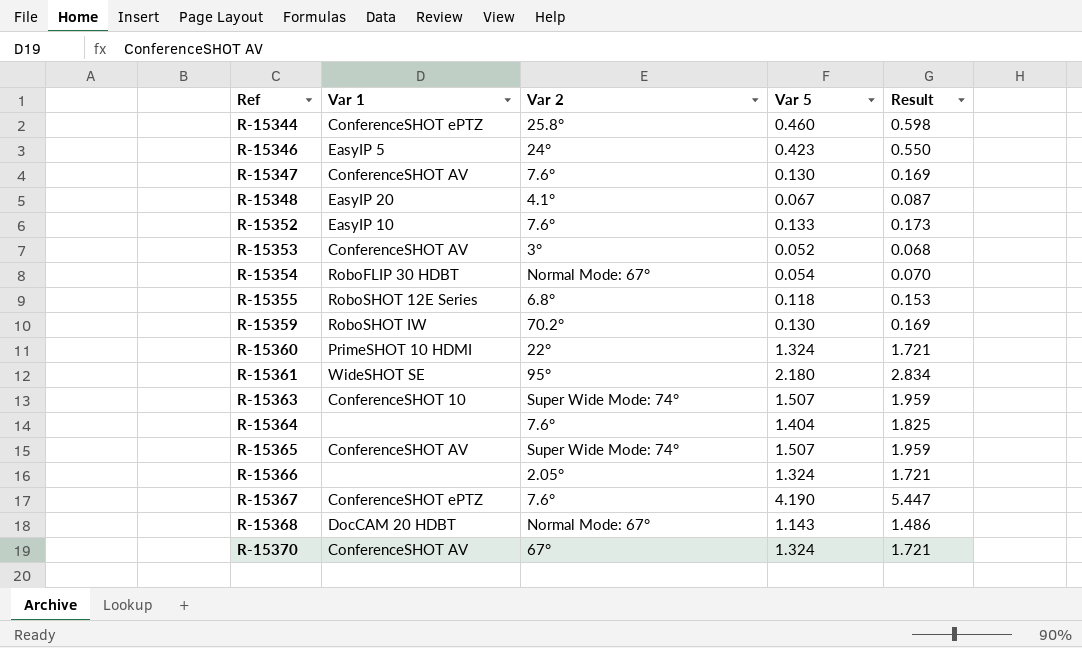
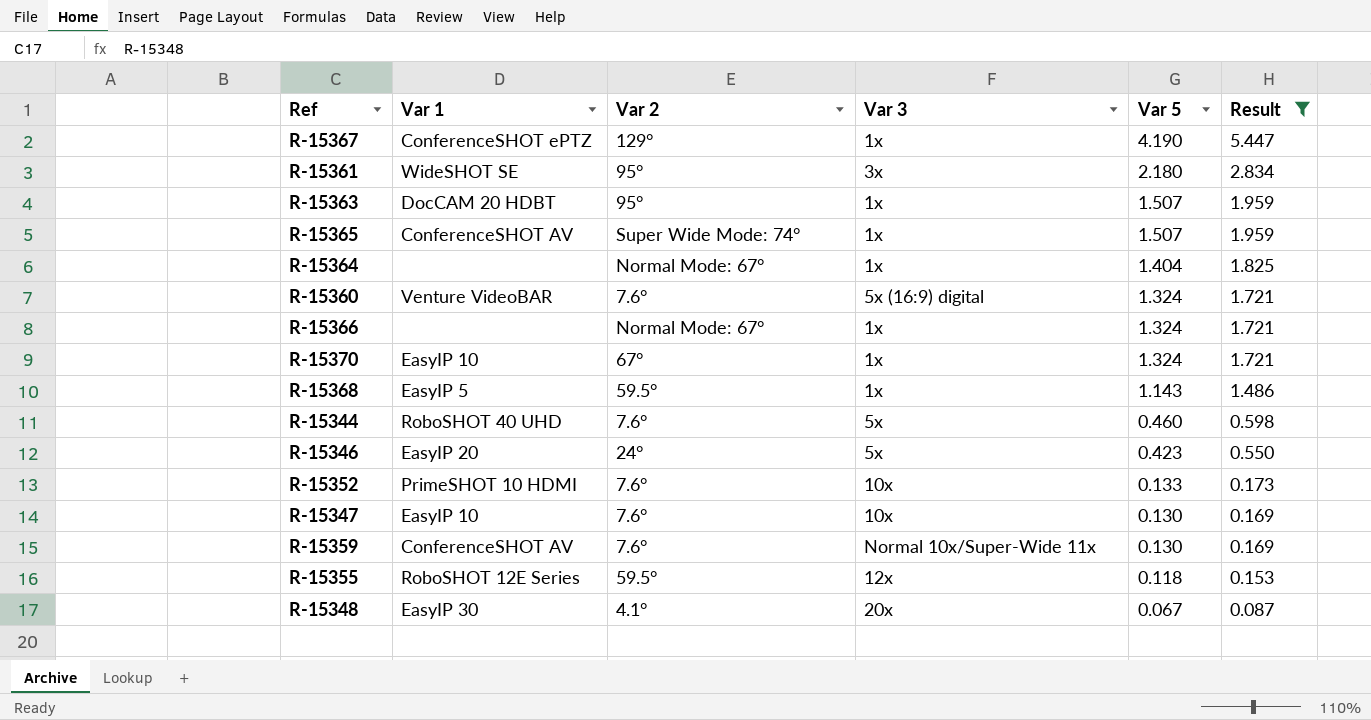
filter: none -> Result >= 0.087
row order: Ref ascending -> Var 5 descending
column Var 3 | position: none -> 4
R-15367 | Var 2: 7.6° -> 129°
R-15363 | Var 1: ConferenceSHOT 10 -> DocCAM 20 HDBT
R-15363 | Var 2: Super Wide Mode: 74° -> 95°
R-15364 | Var 2: 7.6° -> Normal Mode: 67°
R-15360 | Var 1: PrimeSHOT 10 HDMI -> Venture VideoBAR
R-15360 | Var 2: 22° -> 7.6°
R-15366 | Var 2: 2.05° -> Normal Mode: 67°
R-15370 | Var 1: ConferenceSHOT AV -> EasyIP 10
R-15368 | Var 1: DocCAM 20 HDBT -> EasyIP 5
R-15368 | Var 2: Normal Mode: 67° -> 59.5°
R-15344 | Var 1: ConferenceSHOT ePTZ -> RoboSHOT 40 UHD
R-15344 | Var 2: 25.8° -> 7.6°
R-15346 | Var 1: EasyIP 5 -> EasyIP 20
R-15352 | Var 1: EasyIP 10 -> PrimeSHOT 10 HDMI
R-15347 | Var 1: ConferenceSHOT AV -> EasyIP 10
R-15359 | Var 1: RoboSHOT IW -> ConferenceSHOT AV
R-15359 | Var 2: 70.2° -> 7.6°
R-15355 | Var 2: 6.8° -> 59.5°
R-15348 | Var 1: EasyIP 20 -> EasyIP 30

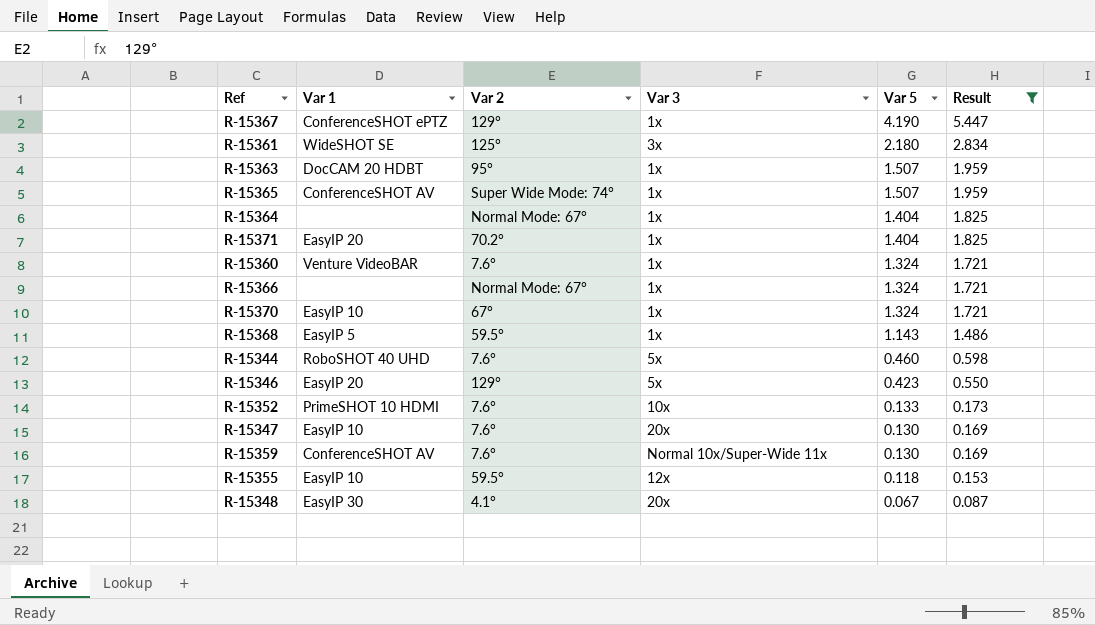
R-15361 | Var 2: 95° -> 125°
row R-15371: none -> EasyIP 20 | 70.2° | 1x | 1.404 | 1.825
R-15360 | Var 3: 5x (16:9) digital -> 1x
R-15346 | Var 2: 24° -> 129°
R-15347 | Var 3: 10x -> 20x
R-15355 | Var 1: RoboSHOT 12E Series -> EasyIP 10

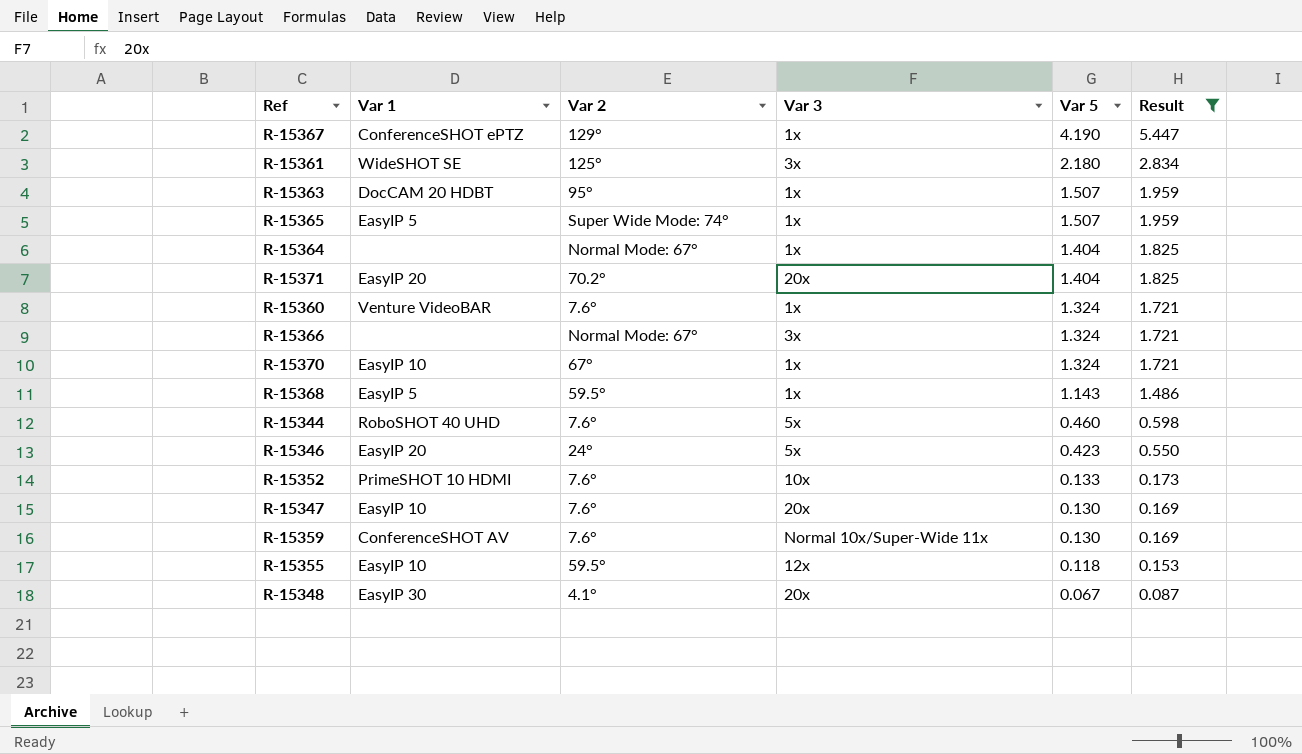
R-15365 | Var 1: ConferenceSHOT AV -> EasyIP 5
R-15371 | Var 3: 1x -> 20x
R-15366 | Var 3: 1x -> 3x
R-15346 | Var 2: 129° -> 24°

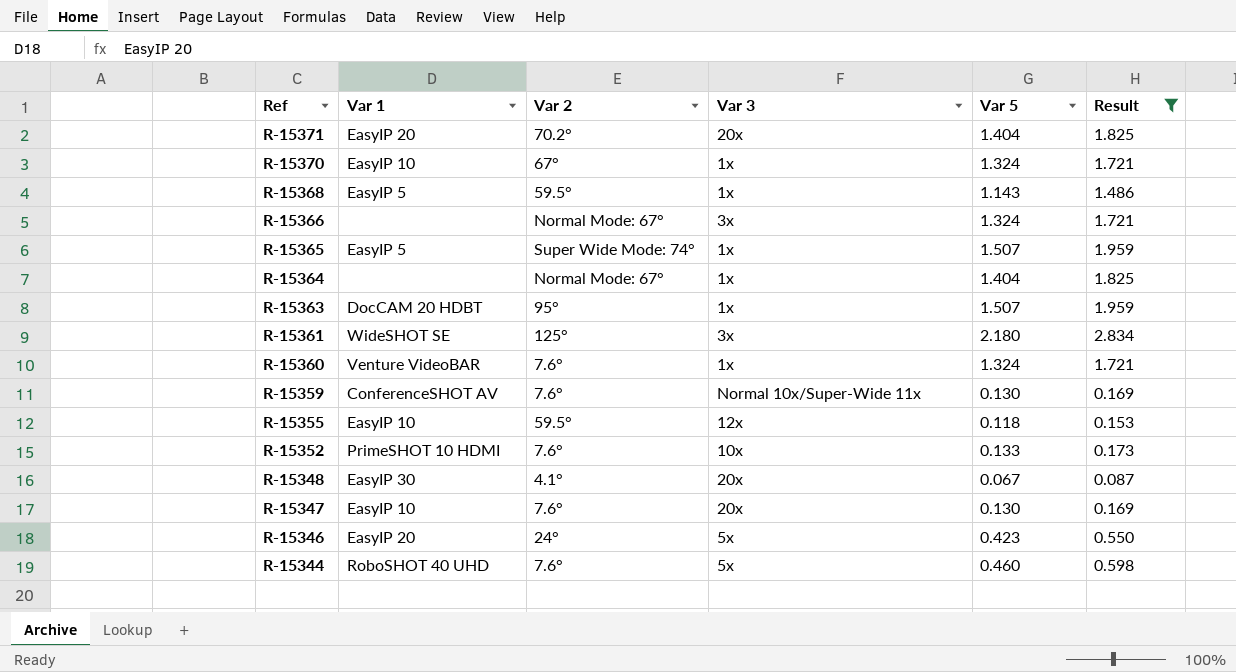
row order: Var 5 descending -> Ref descending
row R-15367: ConferenceSHOT ePTZ | 129° | 1x | 4.190 | 5.447 -> none

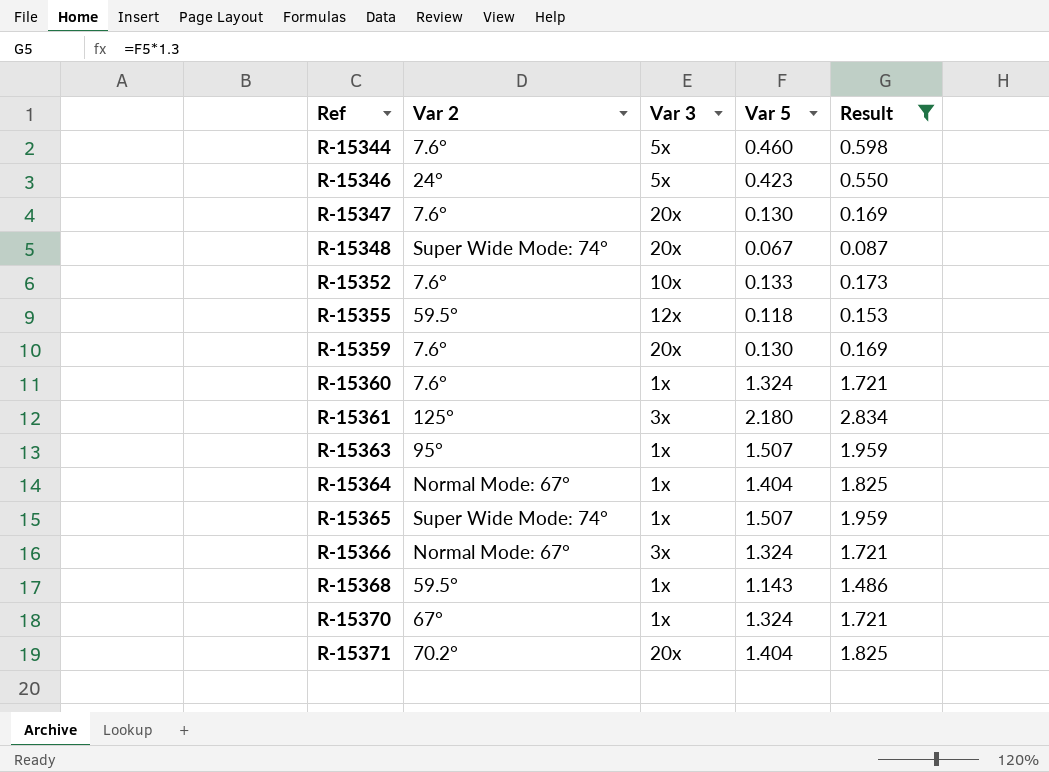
row order: Ref descending -> Ref ascending
column Var 1 | position: 2 -> none
R-15348 | Var 2: 4.1° -> Super Wide Mode: 74°
R-15359 | Var 3: Normal 10x/Super-Wide 11x -> 20x

